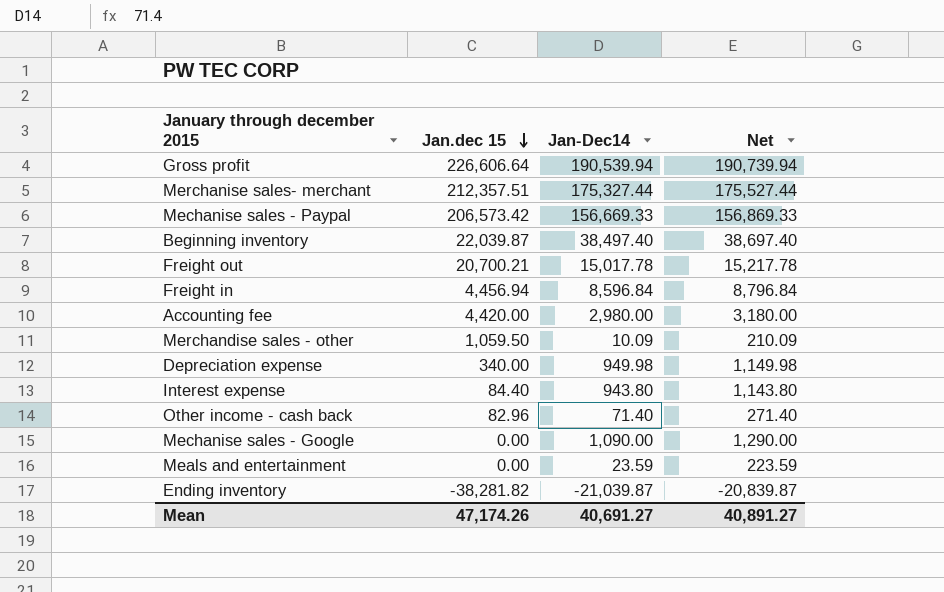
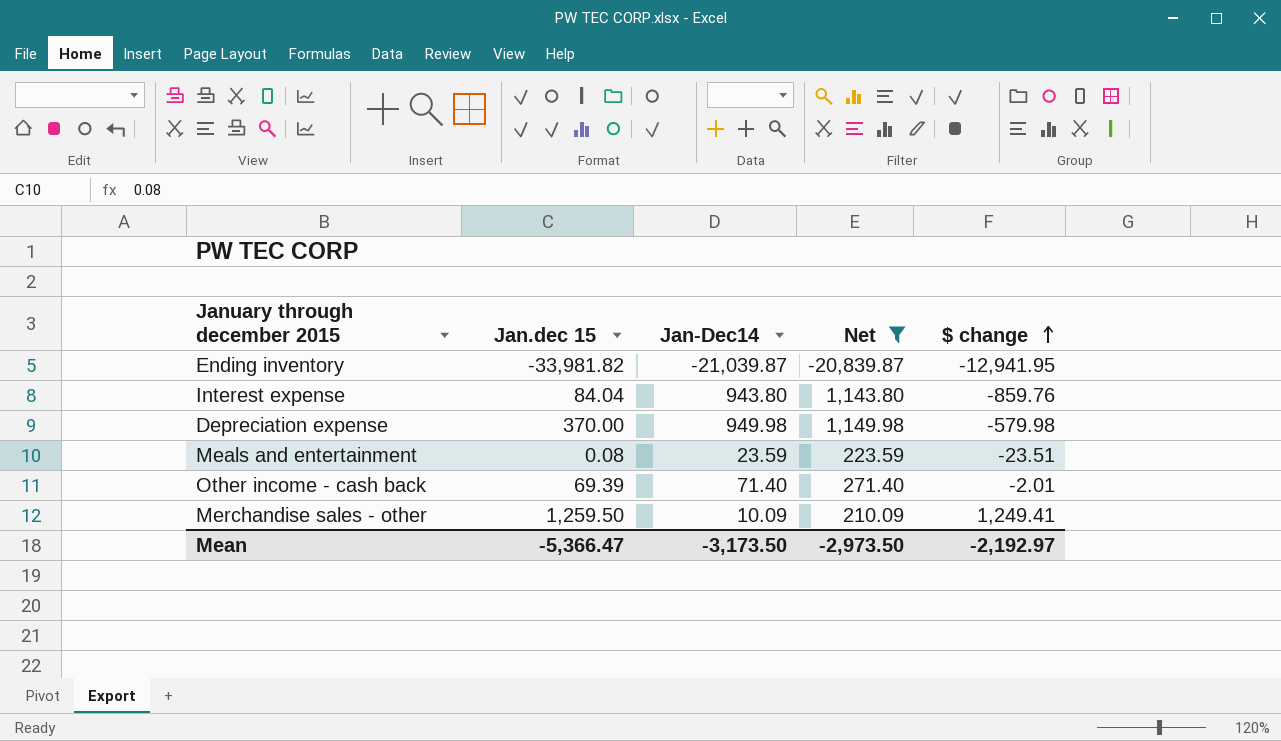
filter: none -> Net <= 1,149.98
row order: Jan.dec 15 descending -> $ change ascending
column $ change | formula: none -> [Jan.dec 15] - [Jan-Dec14]
Ending inventory | Jan.dec 15: -38,281.82 -> -33,981.82
Interest expense | Jan.dec 15: 84.40 -> 84.04
Depreciation expense | Jan.dec 15: 340.00 -> 370.00
Meals and entertainment | Jan.dec 15: 0.00 -> 0.08
Other income - cash back | Jan.dec 15: 82.96 -> 69.39
Merchandise sales - other | Jan.dec 15: 1,059.50 -> 1,259.50
Mean | Jan.dec 15: 47,174.26 -> -5,366.47
Mean | Jan-Dec14: 40,691.27 -> -3,173.50
Mean | Net: 40,891.27 -> -2,973.50

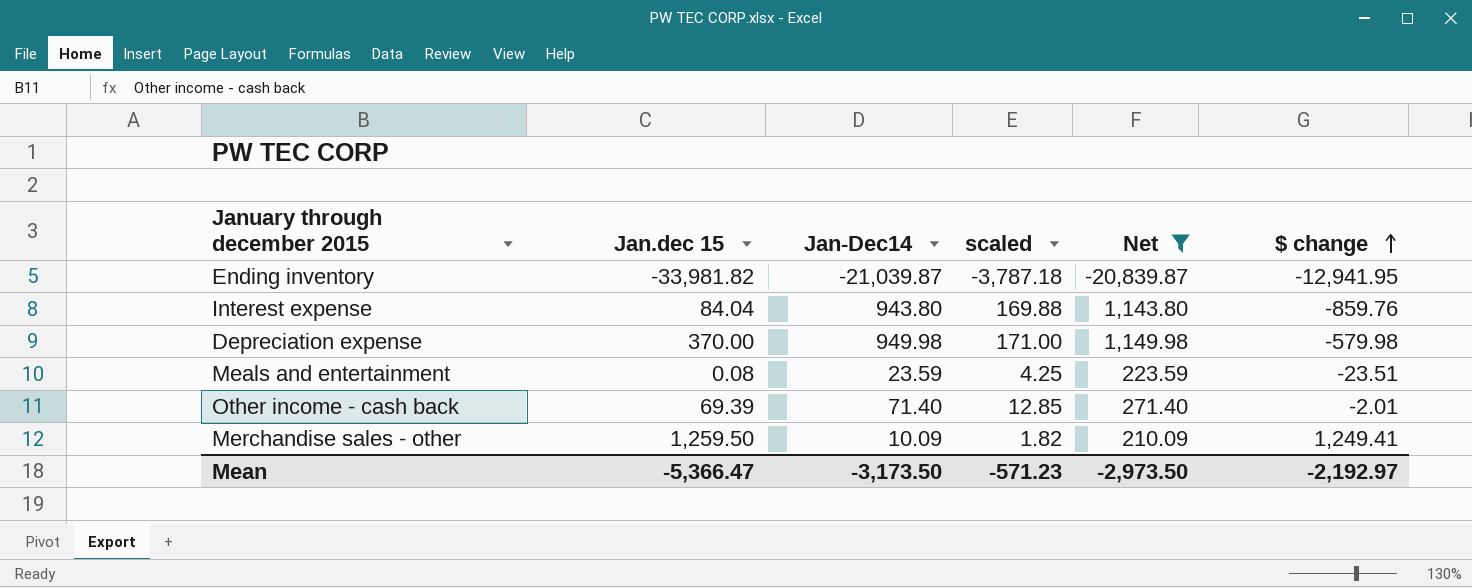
column scaled | formula: none -> [Jan-Dec14] * 0.18

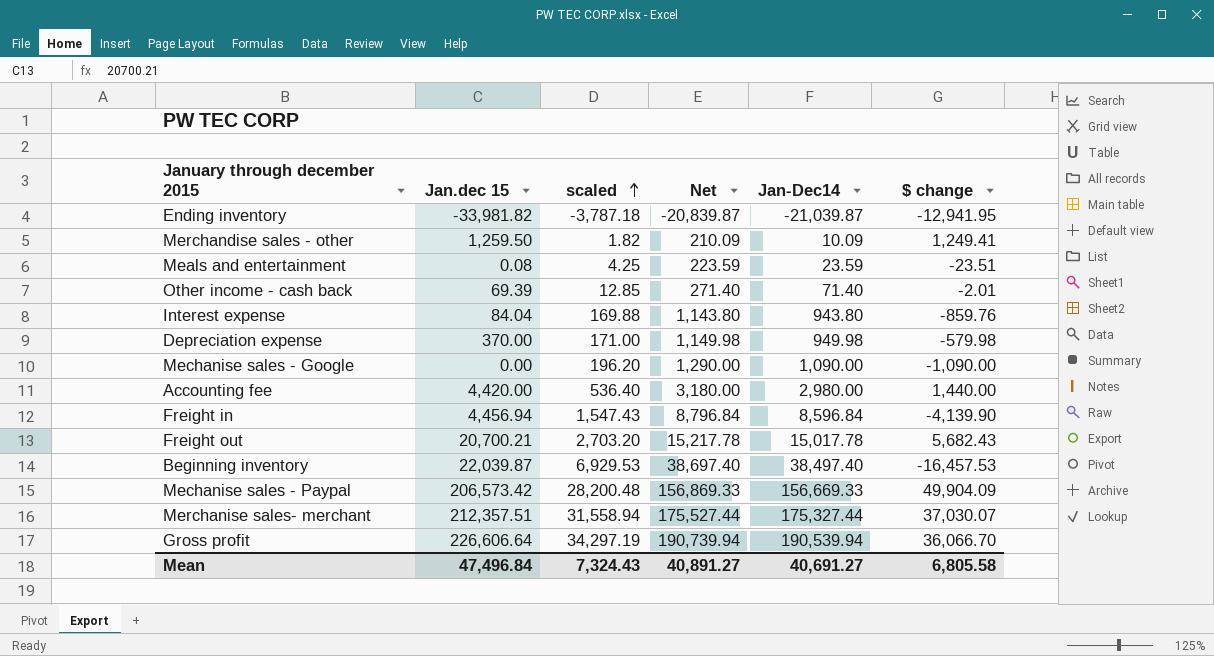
filter: Net <= 1,149.98 -> none
row order: $ change ascending -> scaled ascending
column Jan-Dec14 | position: 3 -> 5
Mean | Jan.dec 15: -5,366.47 -> 47,496.84
Mean | scaled: -571.23 -> 7,324.43
Mean | Net: -2,973.50 -> 40,891.27
Mean | Jan-Dec14: -3,173.50 -> 40,691.27
Mean | $ change: -2,192.97 -> 6,805.58

